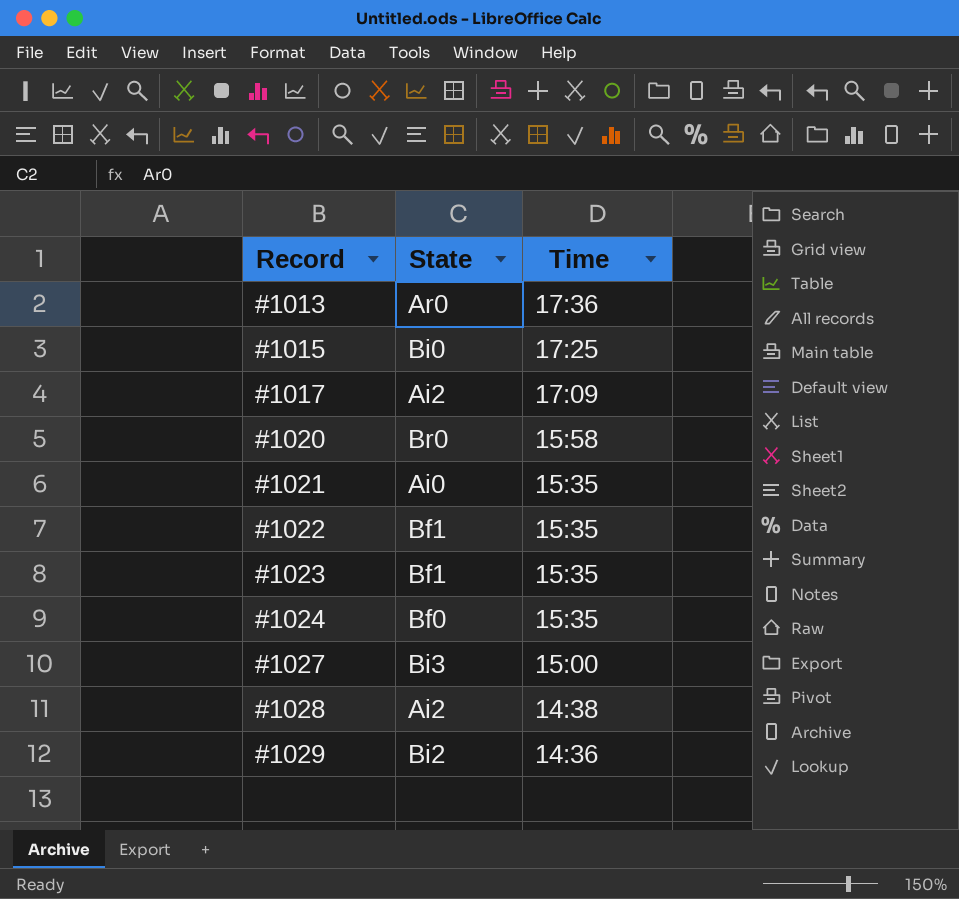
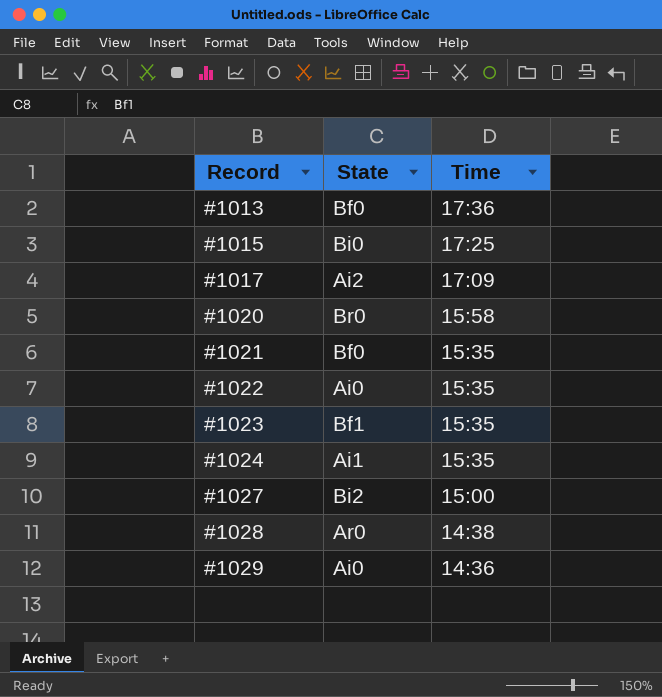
#1013 | State: Ar0 -> Bf0
#1021 | State: Ai0 -> Bf0
#1022 | State: Bf1 -> Ai0
#1024 | State: Bf0 -> Ai1
#1027 | State: Bi3 -> Bi2
#1028 | State: Ai2 -> Ar0
#1029 | State: Bi2 -> Ai0

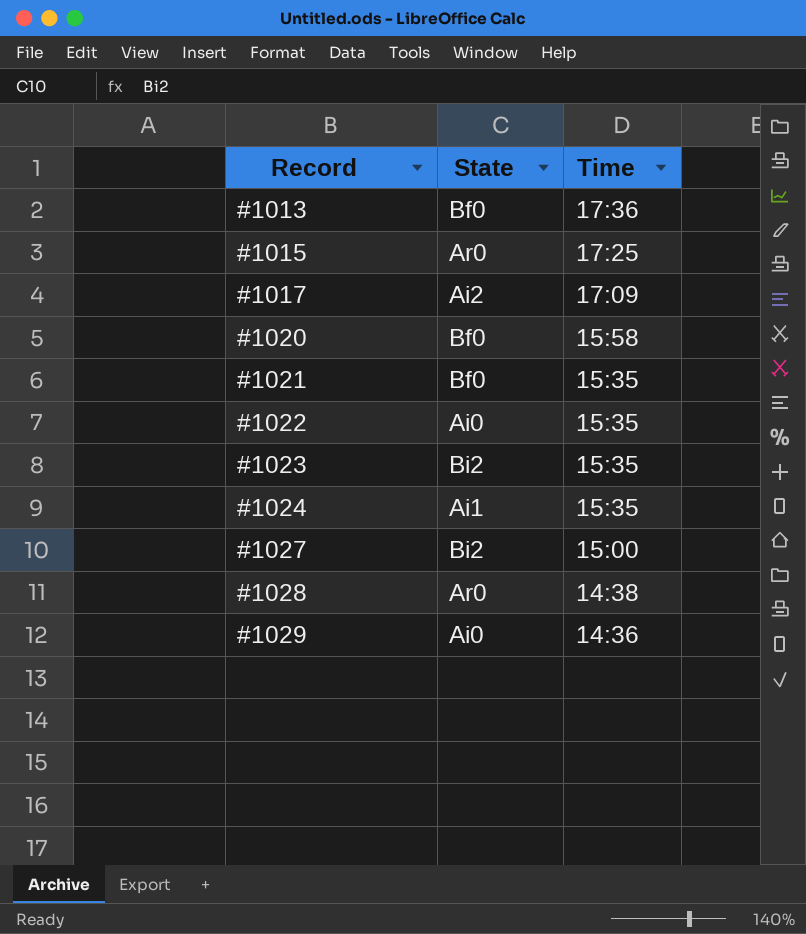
#1015 | State: Bi0 -> Ar0
#1020 | State: Br0 -> Bf0
#1023 | State: Bf1 -> Bi2

